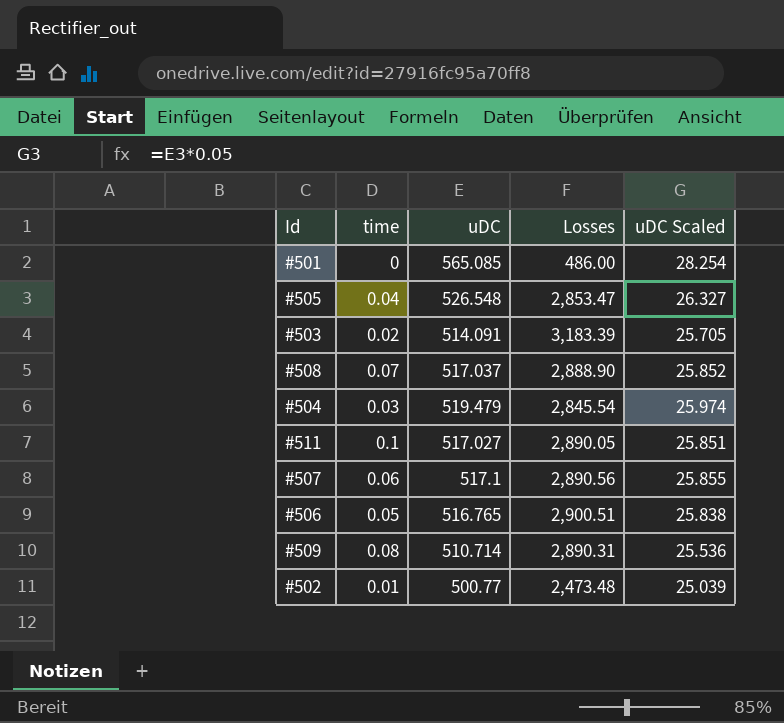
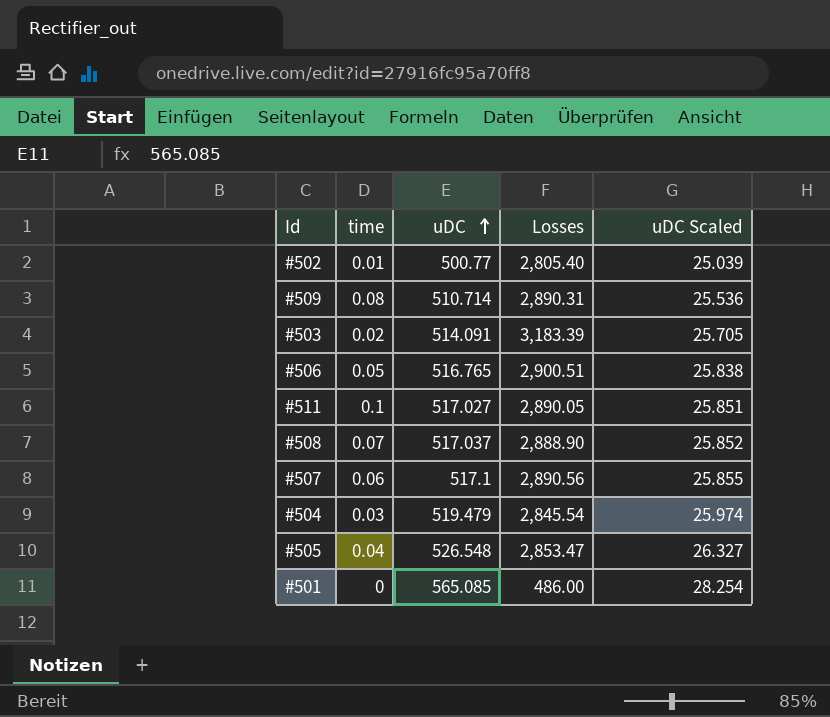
row order: none -> uDC ascending
#502 | Losses: 2,473.48 -> 2,805.40

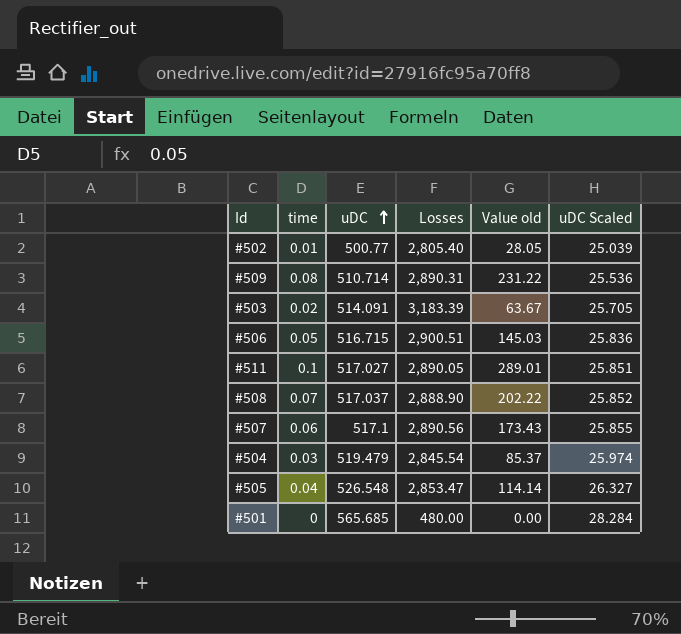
column Value old | formula: none -> [time] * [Losses]
#506 | uDC: 516.765 -> 516.715
#506 | uDC Scaled: 25.838 -> 25.836
#501 | uDC: 565.085 -> 565.685
#501 | Losses: 486.00 -> 480.00
#501 | uDC Scaled: 28.254 -> 28.284

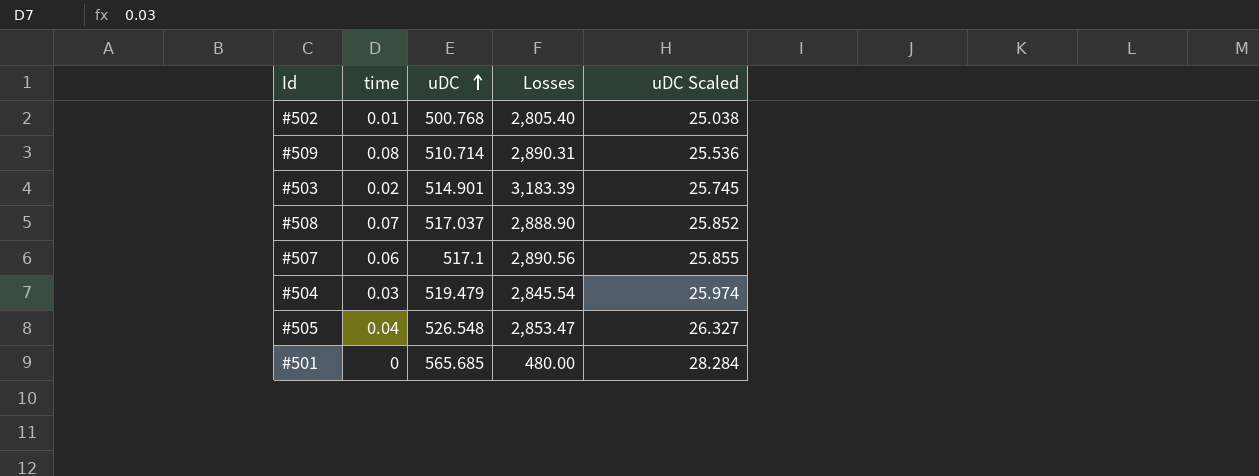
column Value old | formula: [time] * [Losses] -> none
row #506: 0.05 | 516.715 | 2,900.51 | 145.03 | 25.836 -> none
row #511: 0.1 | 517.027 | 2,890.05 | 289.01 | 25.851 -> none
#502 | uDC: 500.77 -> 500.768
#502 | uDC Scaled: 25.039 -> 25.038
#503 | uDC: 514.091 -> 514.901
#503 | uDC Scaled: 25.705 -> 25.745

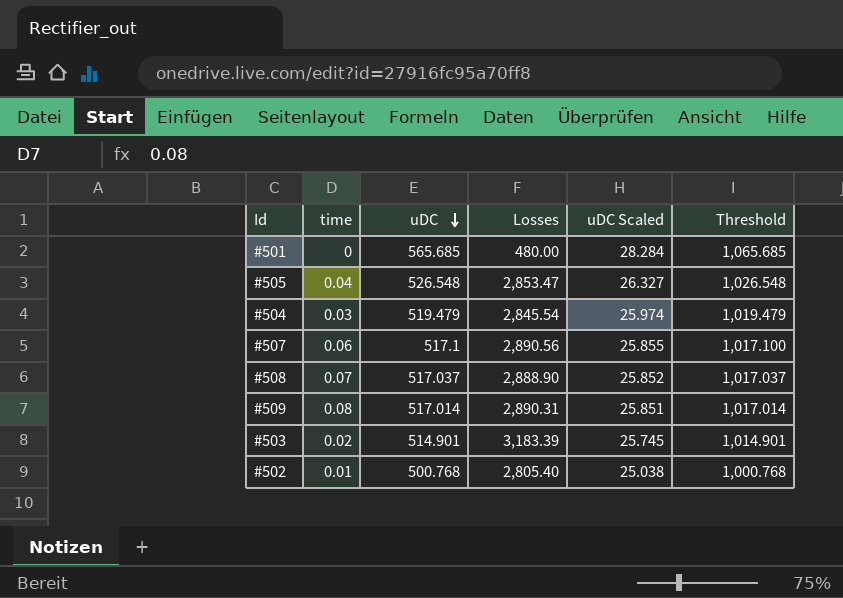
row order: uDC ascending -> uDC descending
column Threshold | formula: none -> [uDC] + 500
#509 | uDC: 510.714 -> 517.014
#509 | uDC Scaled: 25.536 -> 25.851

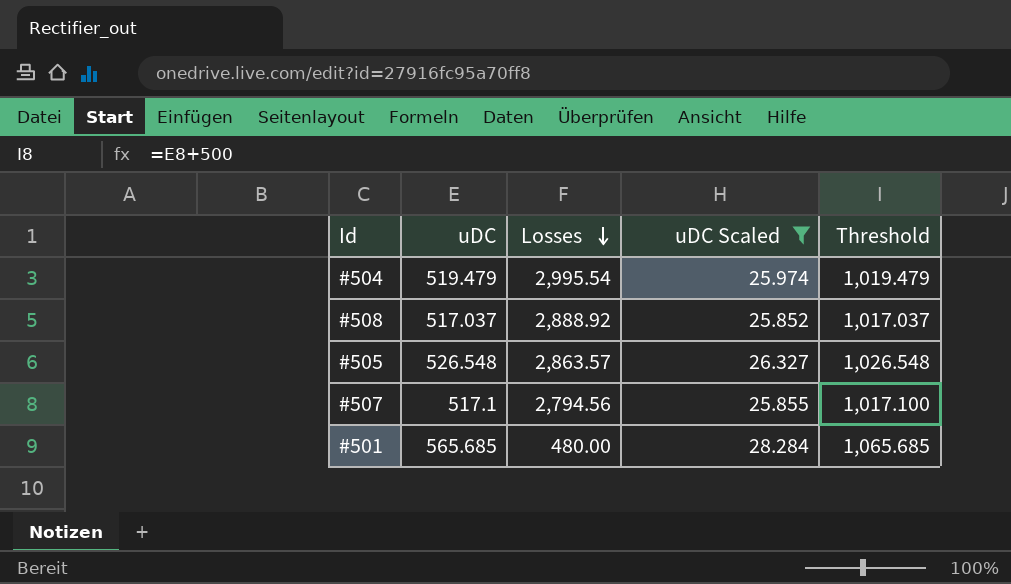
filter: none -> uDC Scaled >= 25.852
row order: uDC descending -> Losses descending
column time | position: 2 -> none
#504 | Losses: 2,845.54 -> 2,995.54
#508 | Losses: 2,888.90 -> 2,888.92
#505 | Losses: 2,853.47 -> 2,863.57
#507 | Losses: 2,890.56 -> 2,794.56

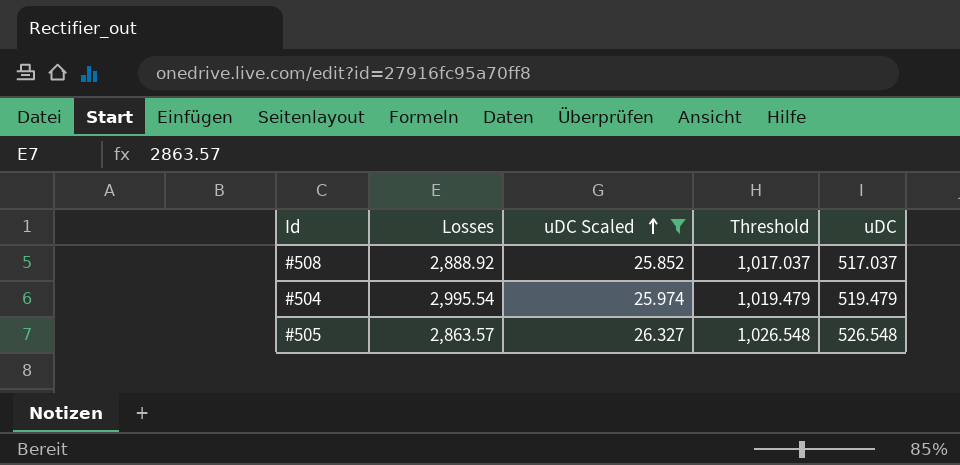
row order: Losses descending -> uDC Scaled ascending
column uDC | position: 2 -> 5
row #507: 517.1 | 2,794.56 | 25.855 | 1,017.100 -> none
row #501: 565.685 | 480.00 | 28.284 | 1,065.685 -> none

